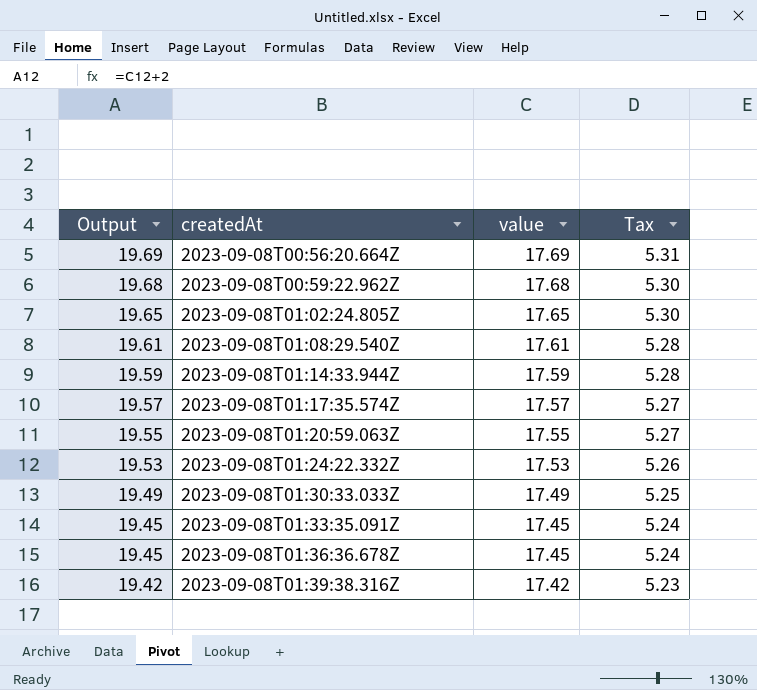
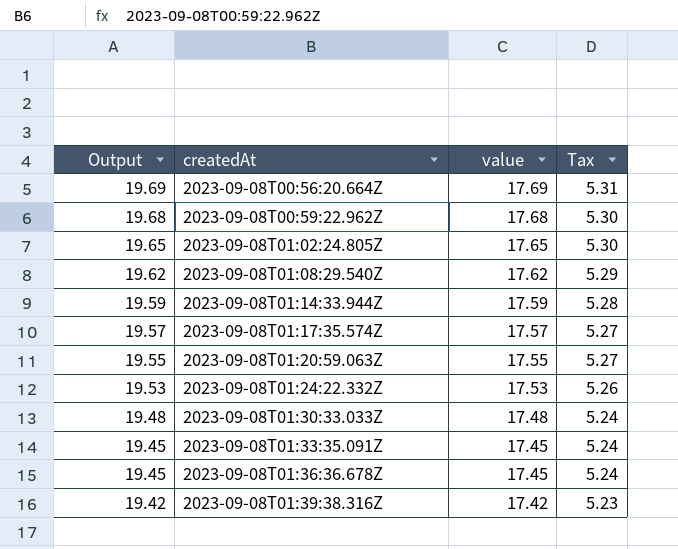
2023-09-08T01:08:29.540Z | Output: 19.61 -> 19.62
2023-09-08T01:08:29.540Z | value: 17.61 -> 17.62
2023-09-08T01:08:29.540Z | Tax: 5.28 -> 5.29
2023-09-08T01:30:33.033Z | Output: 19.49 -> 19.48
2023-09-08T01:30:33.033Z | value: 17.49 -> 17.48
2023-09-08T01:30:33.033Z | Tax: 5.25 -> 5.24

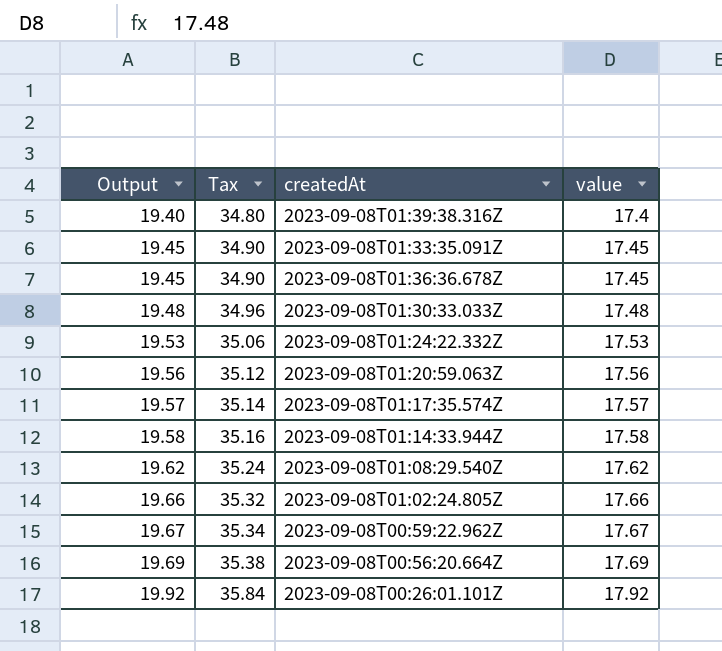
row order: Output descending -> Output ascending
column Tax | formula: [value] * 0.3 -> [value] * 2
column Tax | position: 4 -> 2
2023-09-08T01:39:38.316Z | Output: 19.42 -> 19.40
2023-09-08T01:39:38.316Z | value: 17.42 -> 17.4
2023-09-08T01:20:59.063Z | Output: 19.55 -> 19.56
2023-09-08T01:20:59.063Z | value: 17.55 -> 17.56
2023-09-08T01:14:33.944Z | Output: 19.59 -> 19.58
2023-09-08T01:14:33.944Z | value: 17.59 -> 17.58
2023-09-08T01:02:24.805Z | Output: 19.65 -> 19.66
2023-09-08T01:02:24.805Z | value: 17.65 -> 17.66
2023-09-08T00:59:22.962Z | Output: 19.68 -> 19.67
2023-09-08T00:59:22.962Z | value: 17.68 -> 17.67
row 2023-09-08T00:26:01.101Z: none -> 19.92 | 35.84 | 17.92

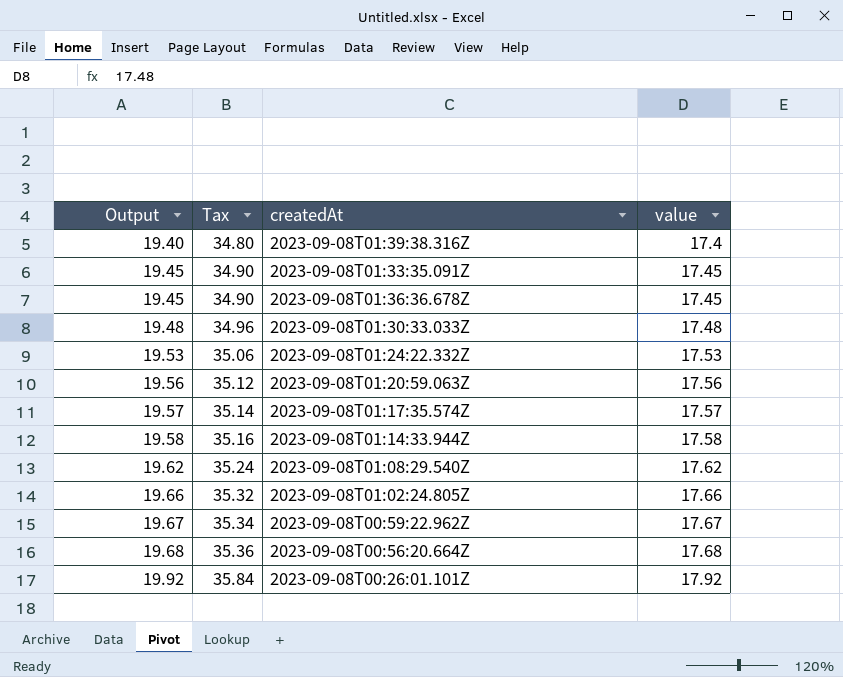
2023-09-08T00:56:20.664Z | Output: 19.69 -> 19.68
2023-09-08T00:56:20.664Z | Tax: 35.38 -> 35.36
2023-09-08T00:56:20.664Z | value: 17.69 -> 17.68

